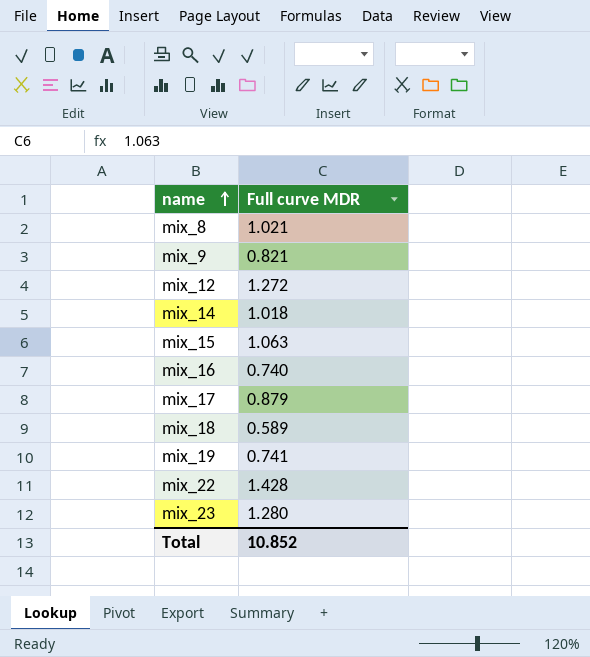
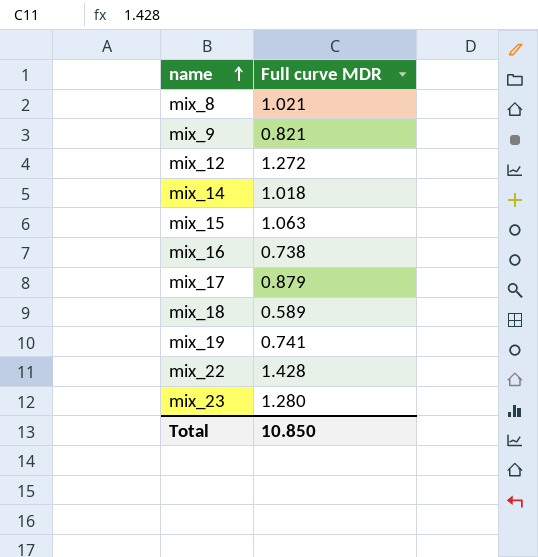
mix_16 | Full curve MDR: 0.740 -> 0.738
Total | Full curve MDR: 10.852 -> 10.850

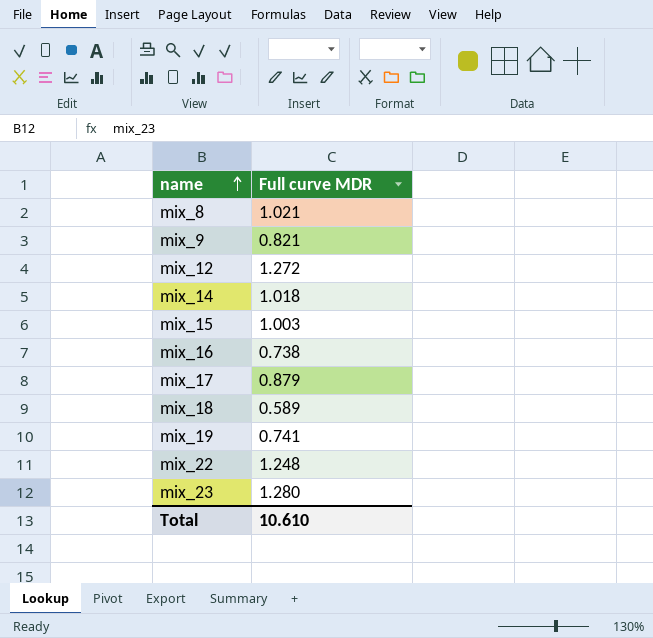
mix_15 | Full curve MDR: 1.063 -> 1.003
mix_22 | Full curve MDR: 1.428 -> 1.248
Total | Full curve MDR: 10.850 -> 10.610

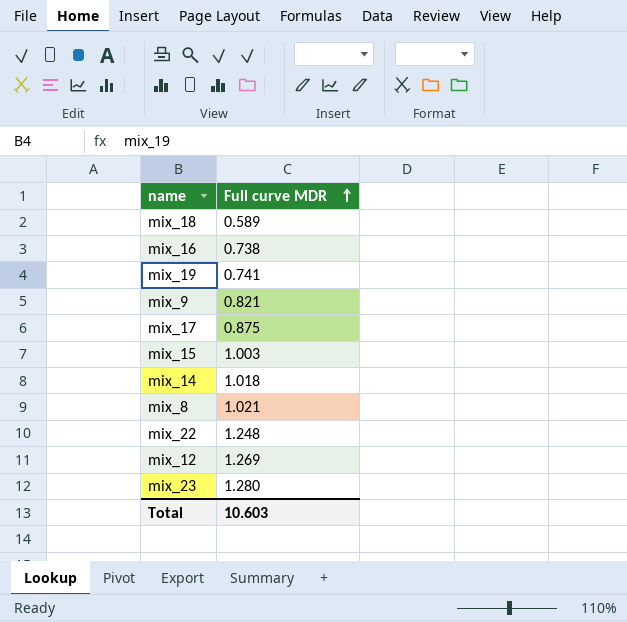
row order: name ascending -> Full curve MDR ascending
mix_17 | Full curve MDR: 0.879 -> 0.875
mix_12 | Full curve MDR: 1.272 -> 1.269
Total | Full curve MDR: 10.610 -> 10.603

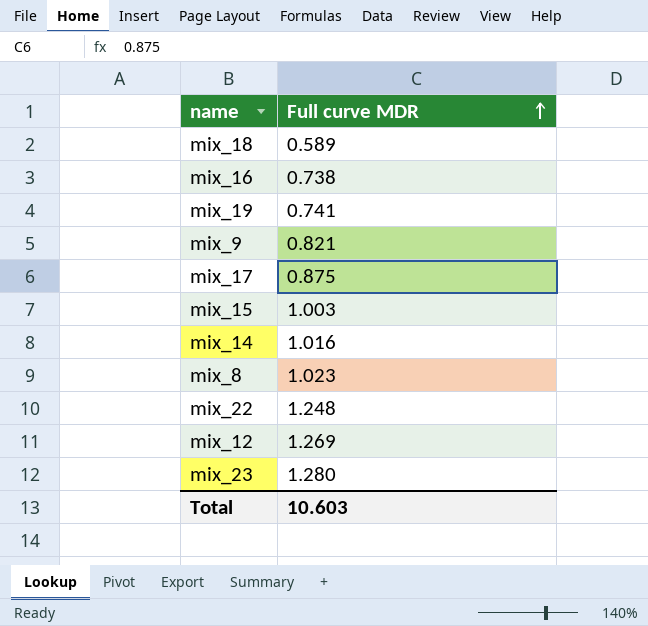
mix_14 | Full curve MDR: 1.018 -> 1.016
mix_8 | Full curve MDR: 1.021 -> 1.023

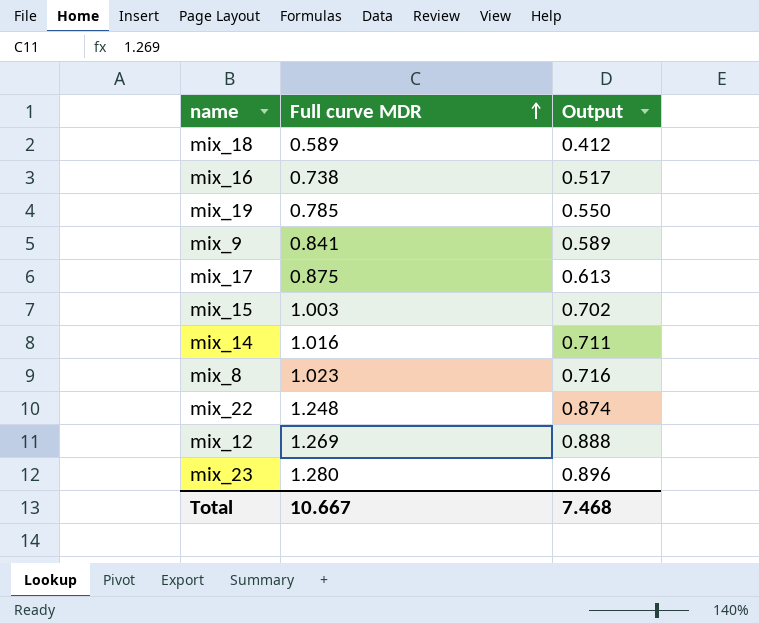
column Output | formula: none -> [Full curve MDR] * 0.7
mix_19 | Full curve MDR: 0.741 -> 0.785
mix_9 | Full curve MDR: 0.821 -> 0.841
Total | Full curve MDR: 10.603 -> 10.667

